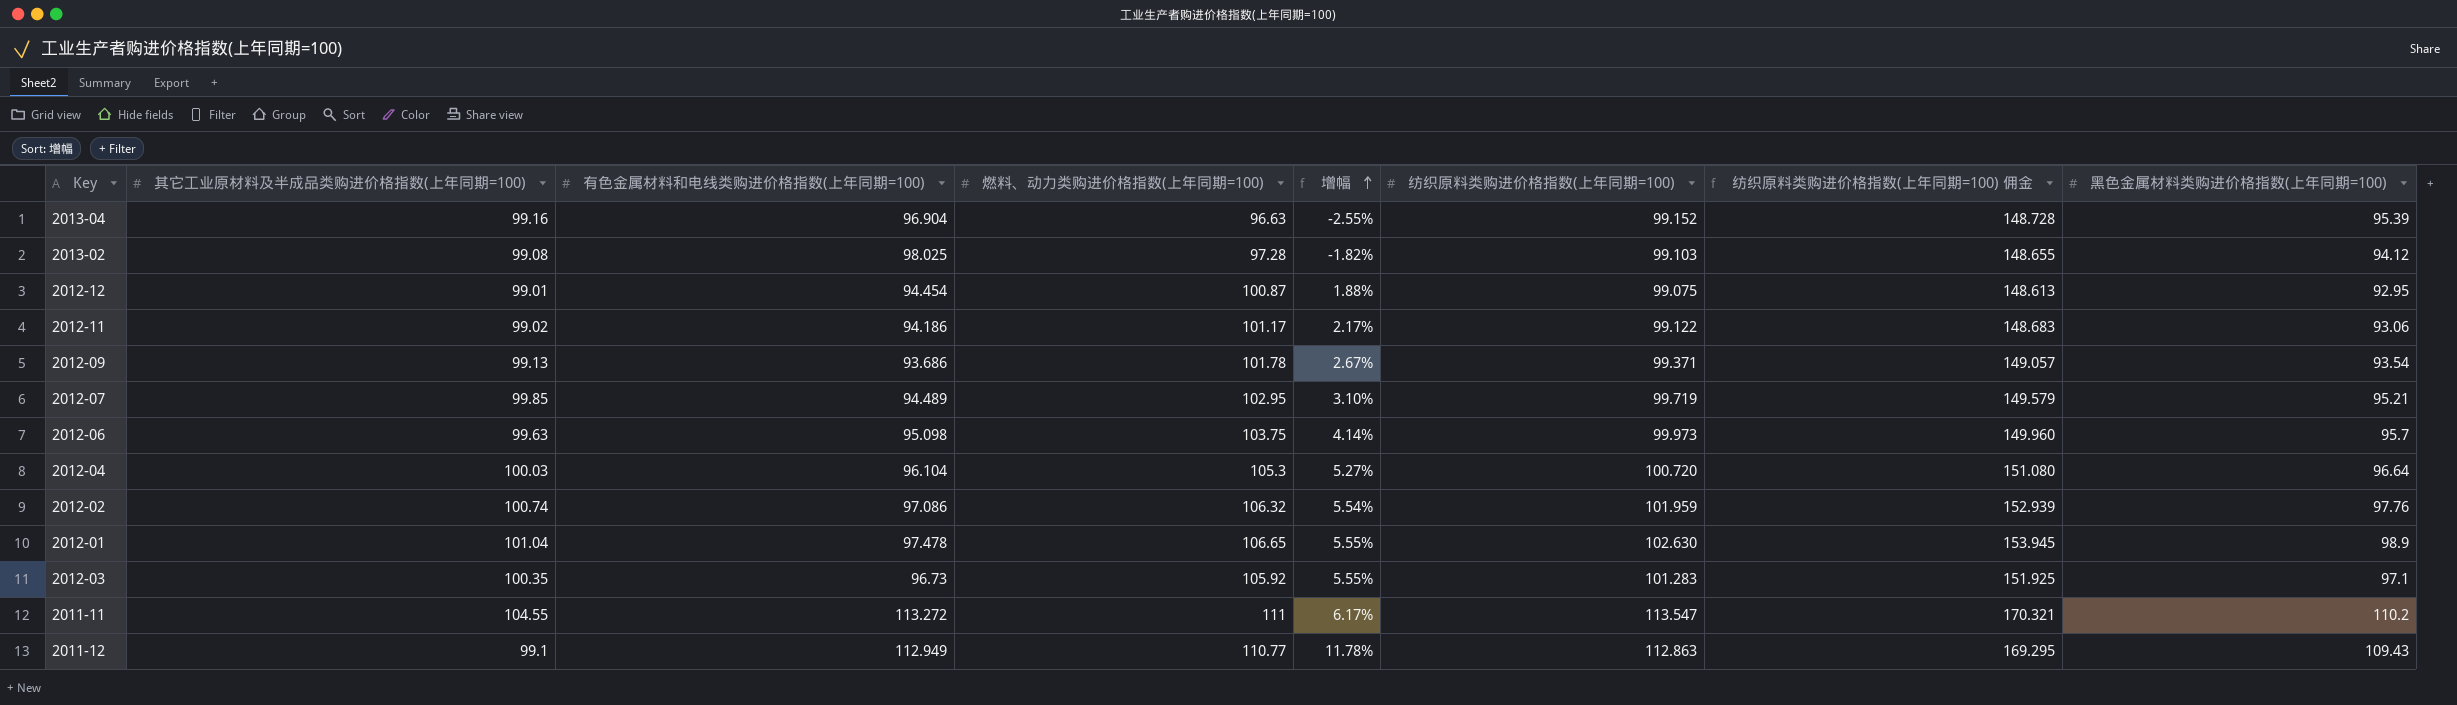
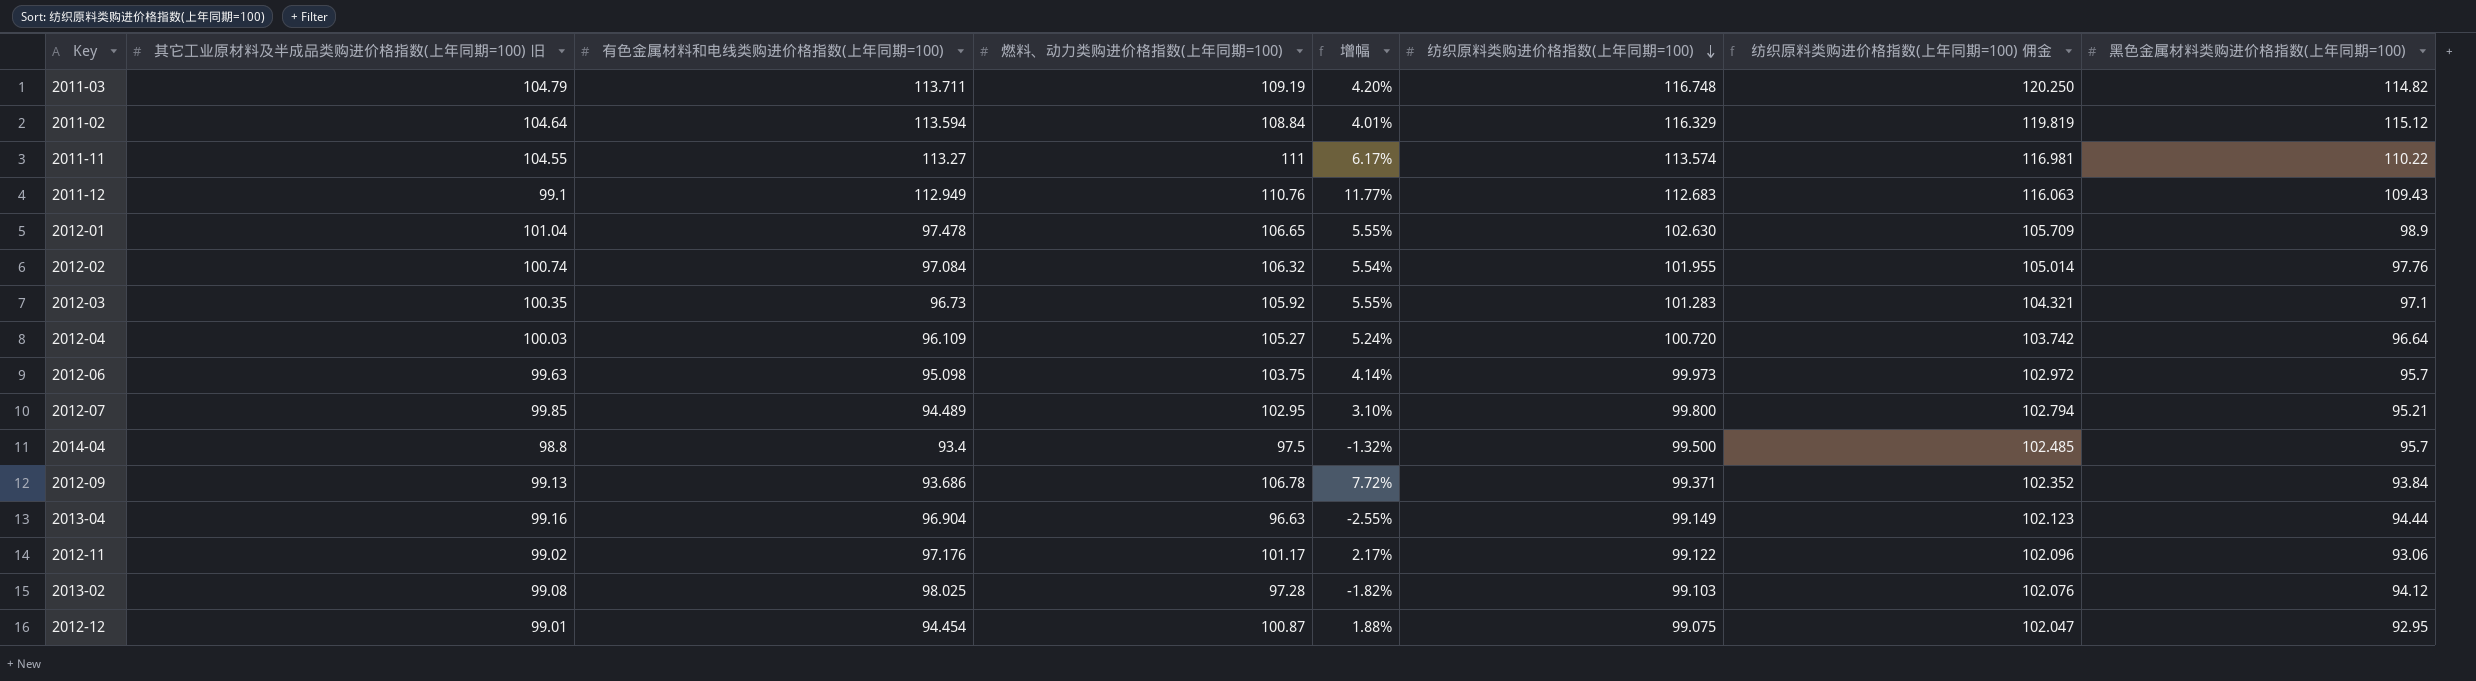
row order: 增幅 ascending -> 纺织原料类购进价格指数(上年同期=100) descending
column name: 其它工业原材料及半成品类购进价格指数(上年同期=100) -> 其它工业原材料及半成品类购进价格指数(上年同期=100) 旧
column 纺织原料类购进价格指数(上年同期=100) 佣金 | formula: [纺织原料类购进价格指数(上年同期=100)] * 1.5 -> [纺织原料类购进价格指数(上年同期=100)] * 1.03
row 2011-03: none -> 104.79 | 113.711 | 109.19 | 4.20% | 116.748 | 120.250 | 114.82
row 2011-02: none -> 104.64 | 113.594 | 108.84 | 4.01% | 116.329 | 119.819 | 115.12
2011-11 | 有色金属材料和电线类购进价格指数(上年同期=100): 113.272 -> 113.27
2011-11 | 纺织原料类购进价格指数(上年同期=100): 113.547 -> 113.574
2011-11 | 黑色金属材料类购进价格指数(上年同期=100): 110.2 -> 110.22
2011-12 | 燃料、动力类购进价格指数(上年同期=100): 110.77 -> 110.76
2011-12 | 增幅: 11.78% -> 11.77%
2011-12 | 纺织原料类购进价格指数(上年同期=100): 112.863 -> 112.683
2012-02 | 有色金属材料和电线类购进价格指数(上年同期=100): 97.086 -> 97.084
2012-02 | 纺织原料类购进价格指数(上年同期=100): 101.959 -> 101.955
2012-04 | 有色金属材料和电线类购进价格指数(上年同期=100): 96.104 -> 96.109
2012-04 | 燃料、动力类购进价格指数(上年同期=100): 105.3 -> 105.27
2012-04 | 增幅: 5.27% -> 5.24%
2012-07 | 纺织原料类购进价格指数(上年同期=100): 99.719 -> 99.800
row 2014-04: none -> 98.8 | 93.4 | 97.5 | -1.32% | 99.500 | 102.485 | 95.7
2012-09 | 燃料、动力类购进价格指数(上年同期=100): 101.78 -> 106.78
2012-09 | 增幅: 2.67% -> 7.72%
2012-09 | 黑色金属材料类购进价格指数(上年同期=100): 93.54 -> 93.84
2013-04 | 纺织原料类购进价格指数(上年同期=100): 99.152 -> 99.149
2013-04 | 黑色金属材料类购进价格指数(上年同期=100): 95.39 -> 94.44
2012-11 | 有色金属材料和电线类购进价格指数(上年同期=100): 94.186 -> 97.176

